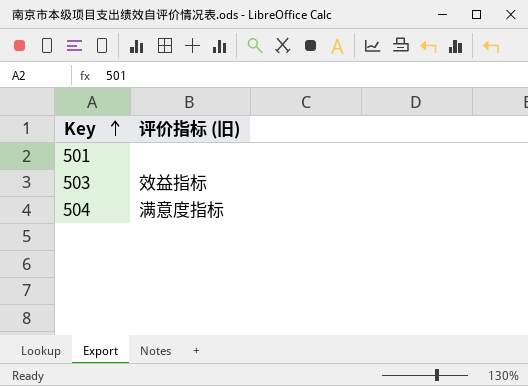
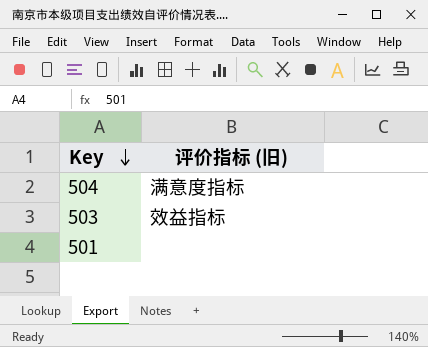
row order: Key ascending -> Key descending

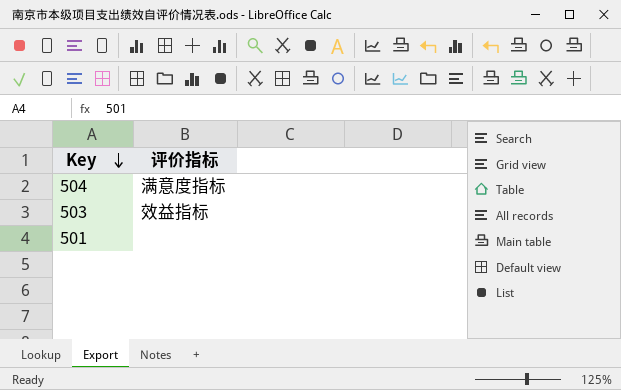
column name: 评价指标 (旧) -> 评价指标

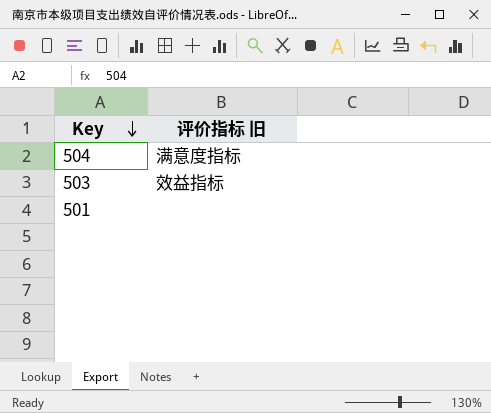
column name: 评价指标 -> 评价指标 旧

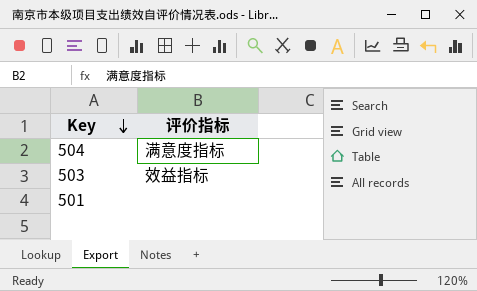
column name: 评价指标 旧 -> 评价指标

